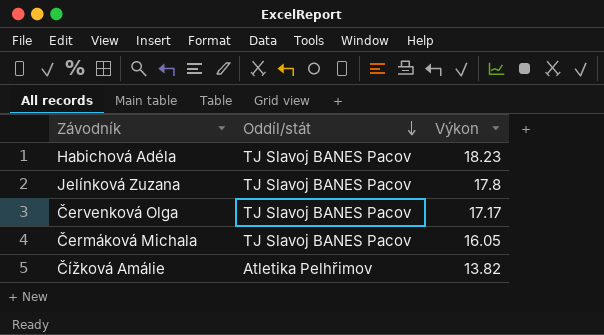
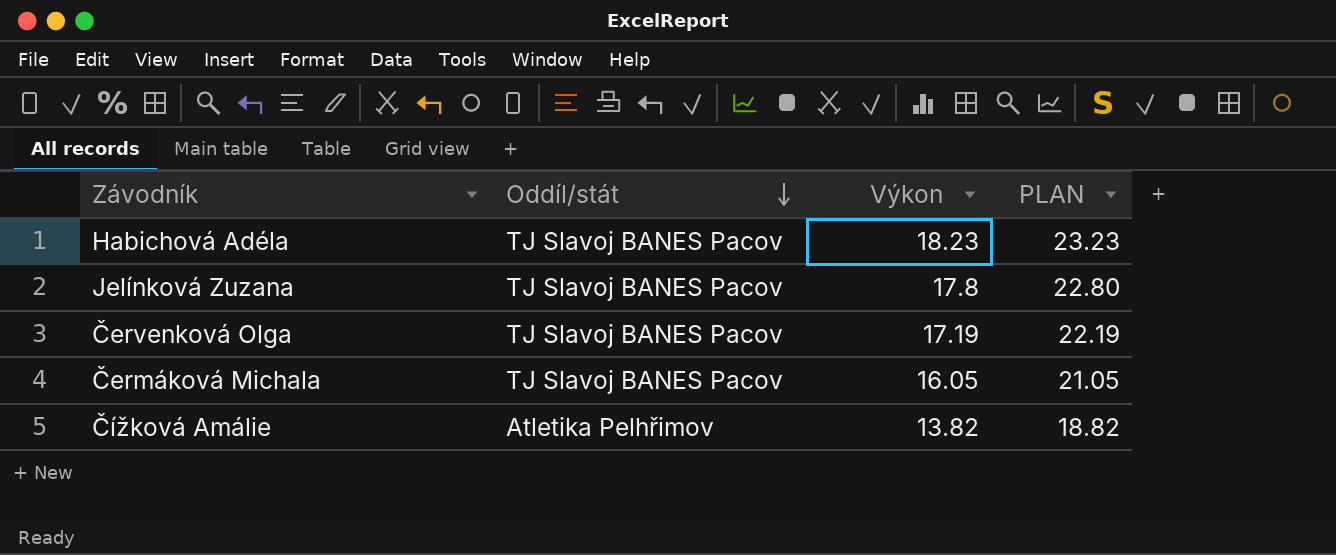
column PLAN | formula: none -> [Výkon] + 5
Červenková Olga | Výkon: 17.17 -> 17.19

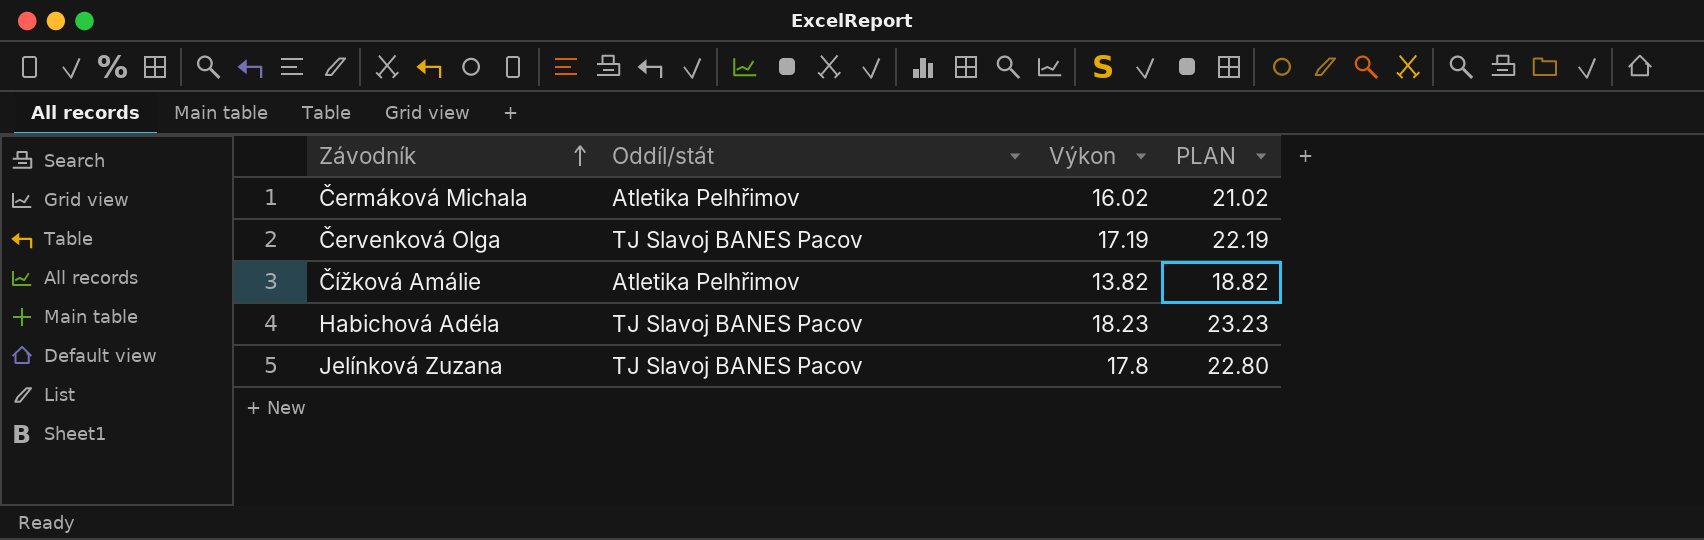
row order: Oddíl/stát descending -> Závodník ascending
Čermáková Michala | Oddíl/stát: TJ Slavoj BANES Pacov -> Atletika Pelhřimov
Čermáková Michala | Výkon: 16.05 -> 16.02
Čermáková Michala | PLAN: 21.05 -> 21.02

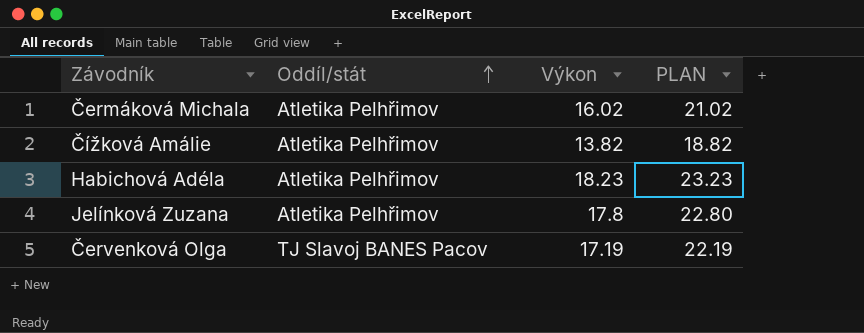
row order: Závodník ascending -> Oddíl/stát ascending
Habichová Adéla | Oddíl/stát: TJ Slavoj BANES Pacov -> Atletika Pelhřimov
Jelínková Zuzana | Oddíl/stát: TJ Slavoj BANES Pacov -> Atletika Pelhřimov

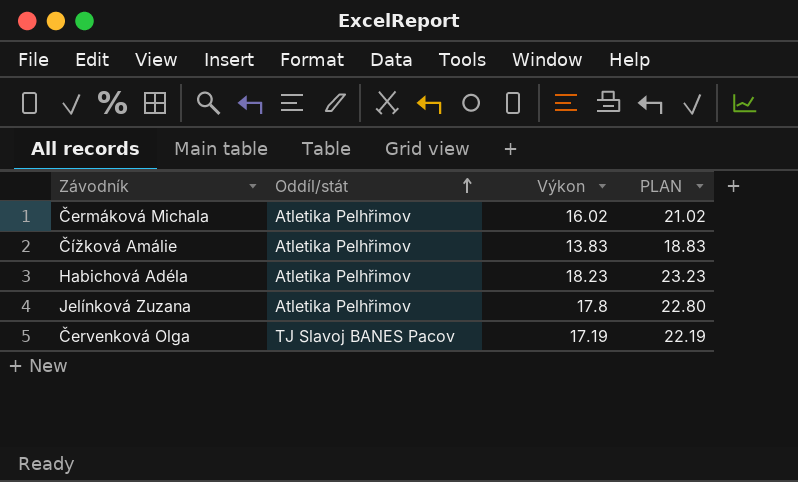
Čížková Amálie | Výkon: 13.82 -> 13.83
Čížková Amálie | PLAN: 18.82 -> 18.83

